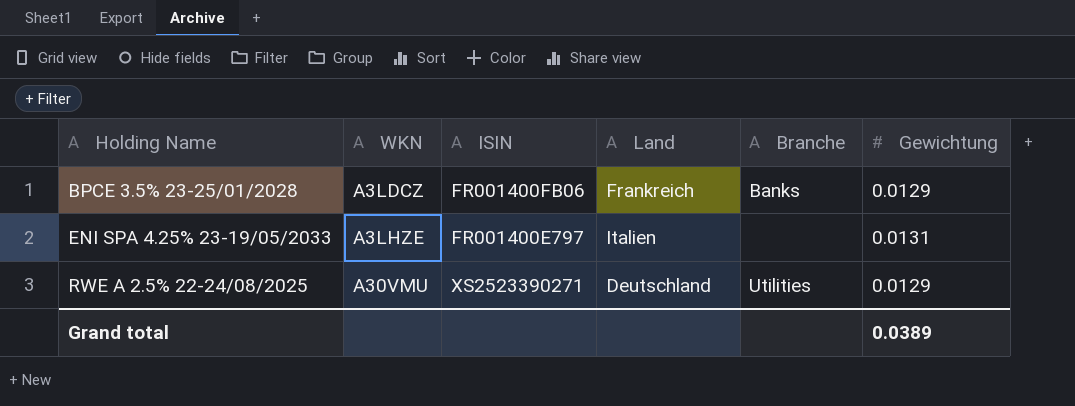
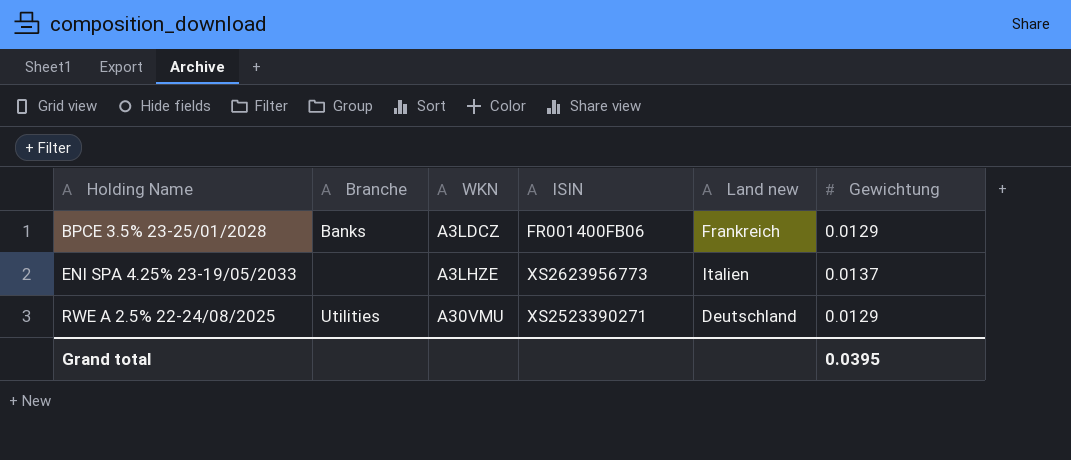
column Branche | position: 5 -> 2
column name: Land -> Land new
ENI SPA 4.25% 23-19/05/2033 | ISIN: FR001400E797 -> XS2623956773
ENI SPA 4.25% 23-19/05/2033 | Gewichtung: 0.0131 -> 0.0137
Grand total | Gewichtung: 0.0389 -> 0.0395

